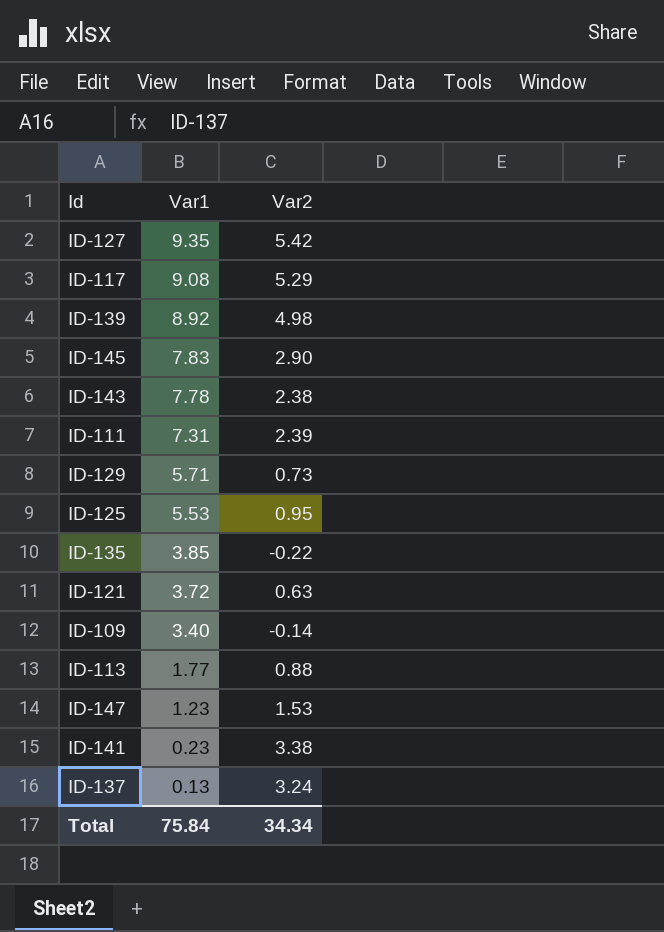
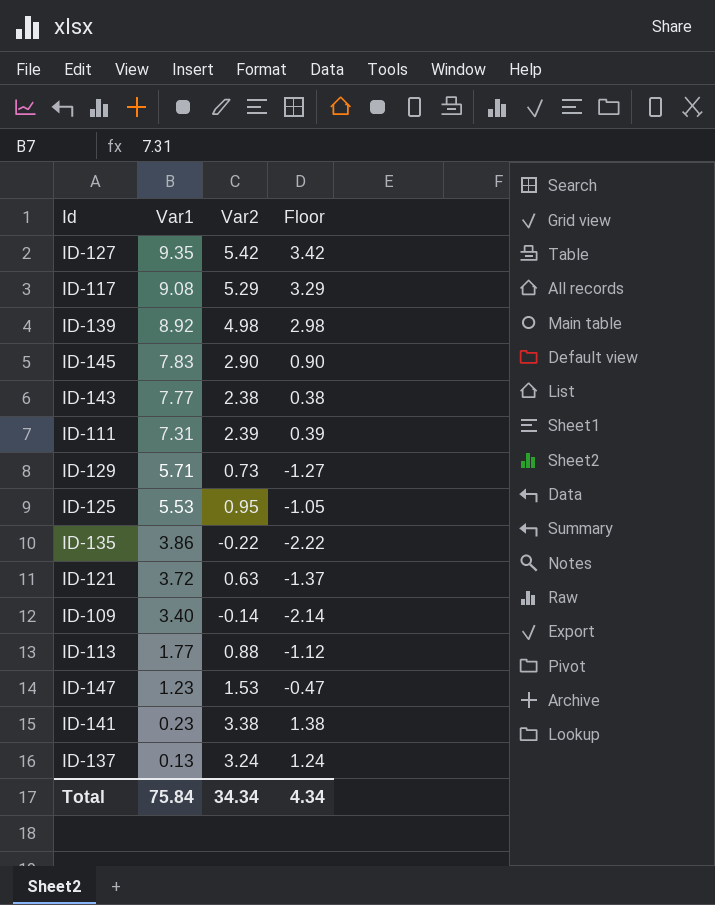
column Floor | formula: none -> [Var2] - 2
ID-143 | Var1: 7.78 -> 7.77
ID-135 | Var1: 3.85 -> 3.86

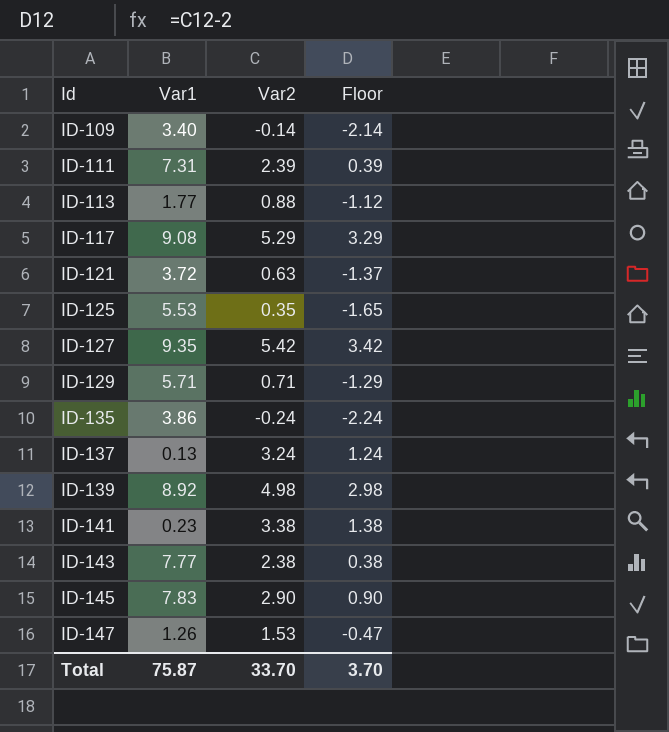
row order: Var1 descending -> Id ascending
ID-125 | Var2: 0.95 -> 0.35
ID-125 | Floor: -1.05 -> -1.65
ID-129 | Var2: 0.73 -> 0.71
ID-129 | Floor: -1.27 -> -1.29
ID-135 | Var2: -0.22 -> -0.24
ID-135 | Floor: -2.22 -> -2.24
ID-147 | Var1: 1.23 -> 1.26
Total | Var1: 75.84 -> 75.87
Total | Var2: 34.34 -> 33.70
Total | Floor: 4.34 -> 3.70

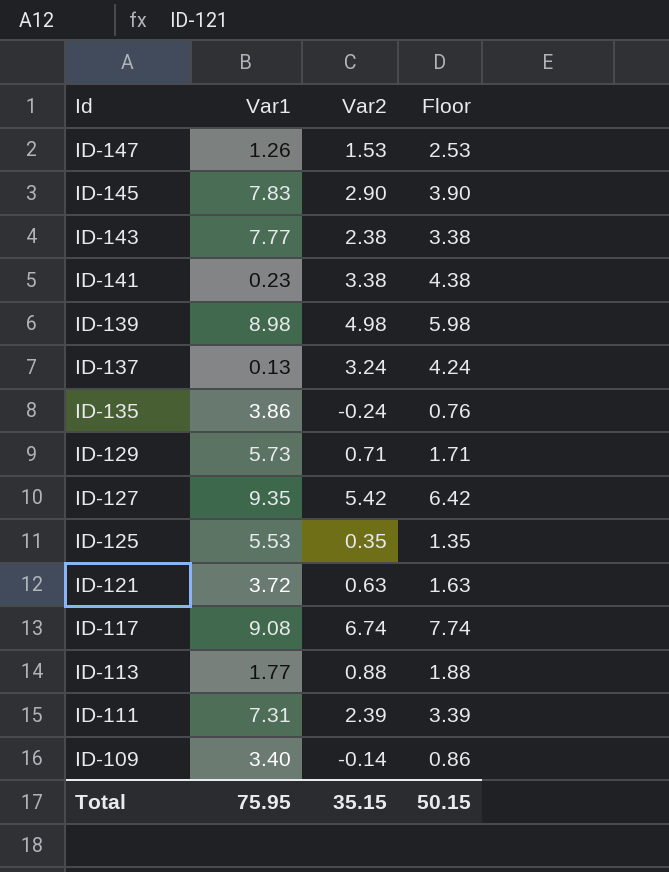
row order: Id ascending -> Id descending
column Floor | formula: [Var2] - 2 -> [Var2] + 1
ID-139 | Var1: 8.92 -> 8.98
ID-129 | Var1: 5.71 -> 5.73
ID-117 | Var2: 5.29 -> 6.74
Total | Var1: 75.87 -> 75.95
Total | Var2: 33.70 -> 35.15
Total | Floor: 3.70 -> 50.15

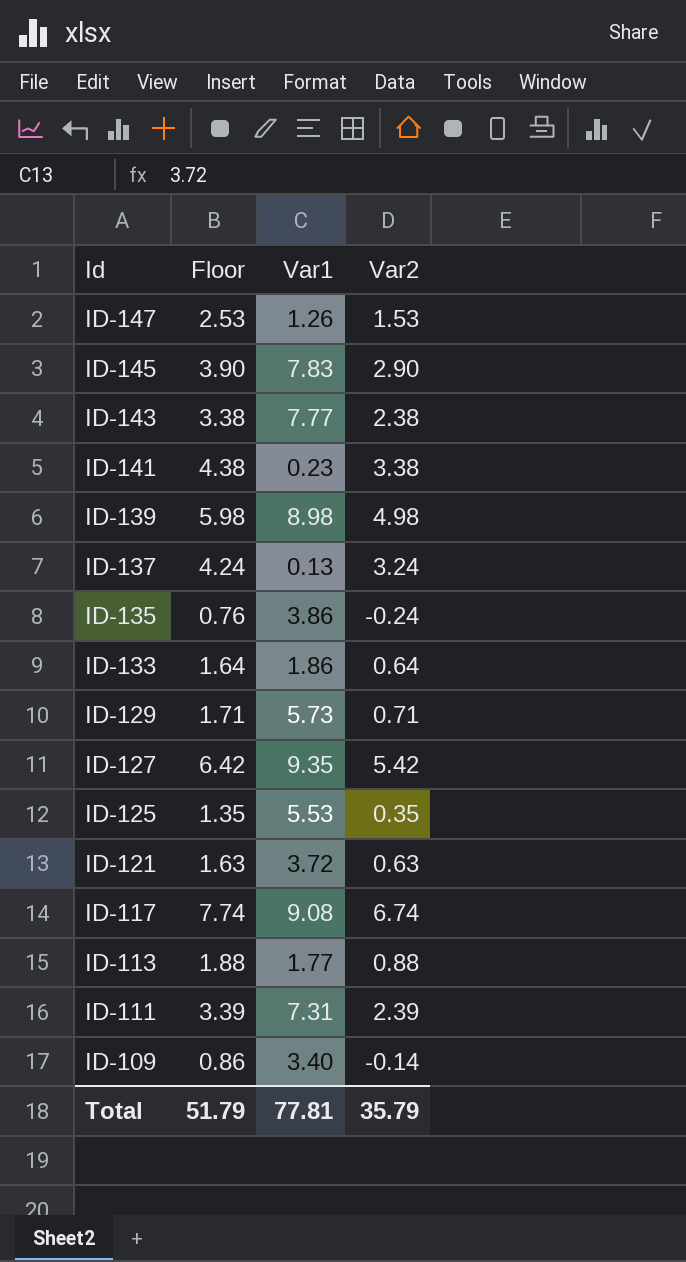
column Floor | position: 4 -> 2
row ID-133: none -> 1.64 | 1.86 | 0.64
Total | Floor: 50.15 -> 51.79
Total | Var1: 75.95 -> 77.81
Total | Var2: 35.15 -> 35.79

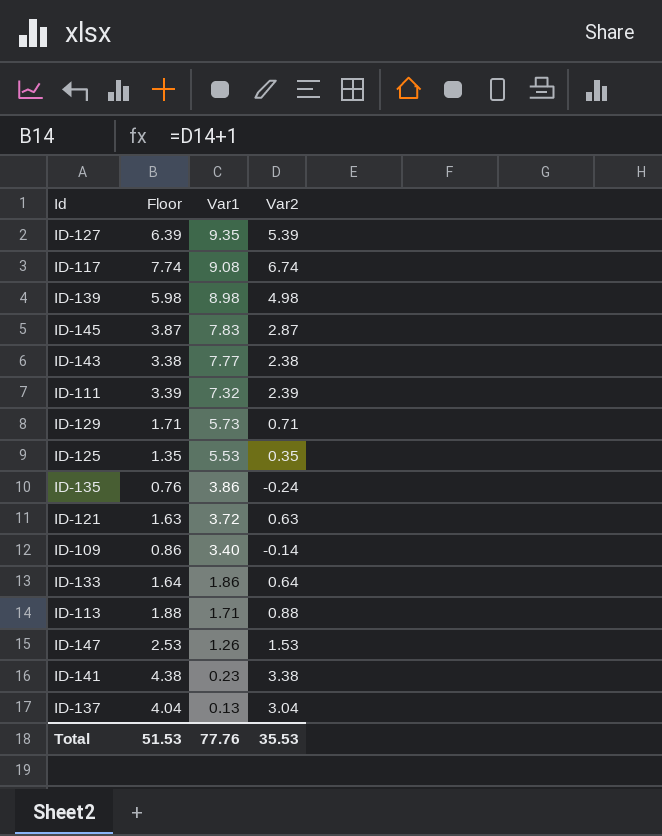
row order: Id descending -> Var1 descending
ID-127 | Floor: 6.42 -> 6.39
ID-127 | Var2: 5.42 -> 5.39
ID-145 | Floor: 3.90 -> 3.87
ID-145 | Var2: 2.90 -> 2.87
ID-111 | Var1: 7.31 -> 7.32
ID-113 | Var1: 1.77 -> 1.71
ID-137 | Floor: 4.24 -> 4.04
ID-137 | Var2: 3.24 -> 3.04
Total | Floor: 51.79 -> 51.53
Total | Var1: 77.81 -> 77.76
Total | Var2: 35.79 -> 35.53

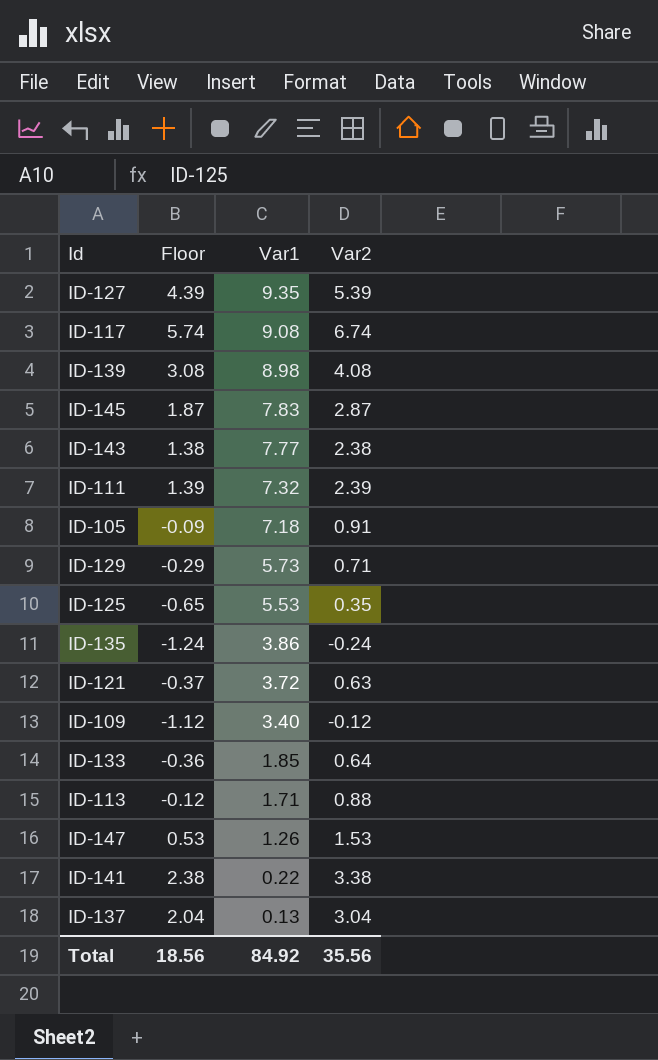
column Floor | formula: [Var2] + 1 -> [Var2] - 1
ID-139 | Var2: 4.98 -> 4.08
row ID-105: none -> -0.09 | 7.18 | 0.91
ID-109 | Var2: -0.14 -> -0.12
ID-133 | Var1: 1.86 -> 1.85
ID-141 | Var1: 0.23 -> 0.22
Total | Floor: 51.53 -> 18.56
Total | Var1: 77.76 -> 84.92
Total | Var2: 35.53 -> 35.56

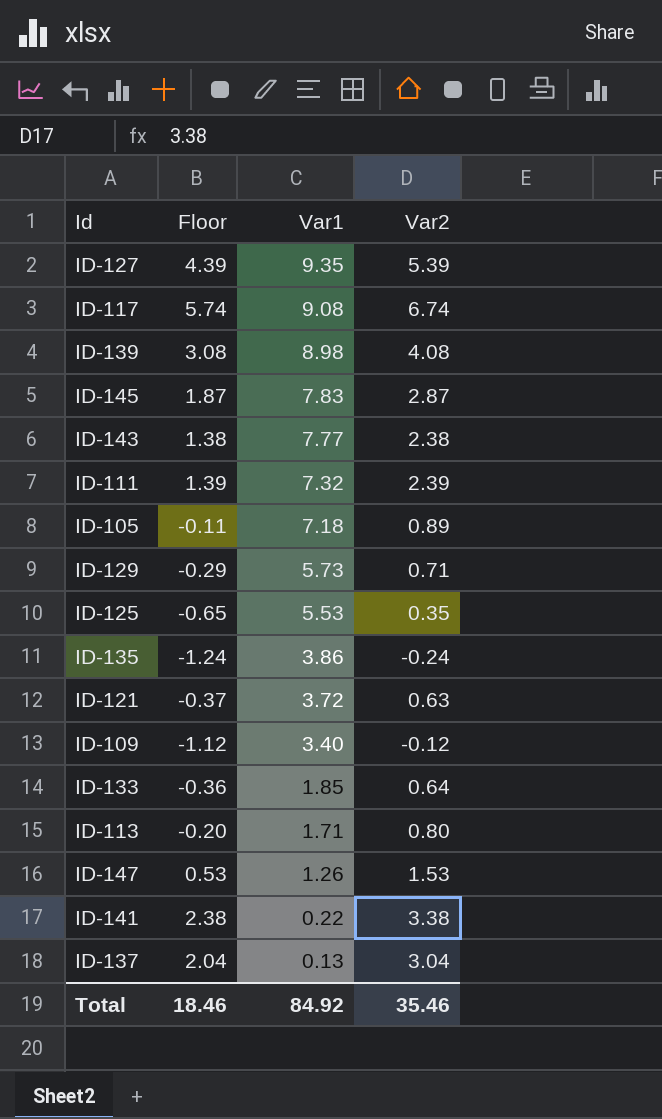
ID-105 | Floor: -0.09 -> -0.11
ID-105 | Var2: 0.91 -> 0.89
ID-113 | Floor: -0.12 -> -0.20
ID-113 | Var2: 0.88 -> 0.80
Total | Floor: 18.56 -> 18.46
Total | Var2: 35.56 -> 35.46

